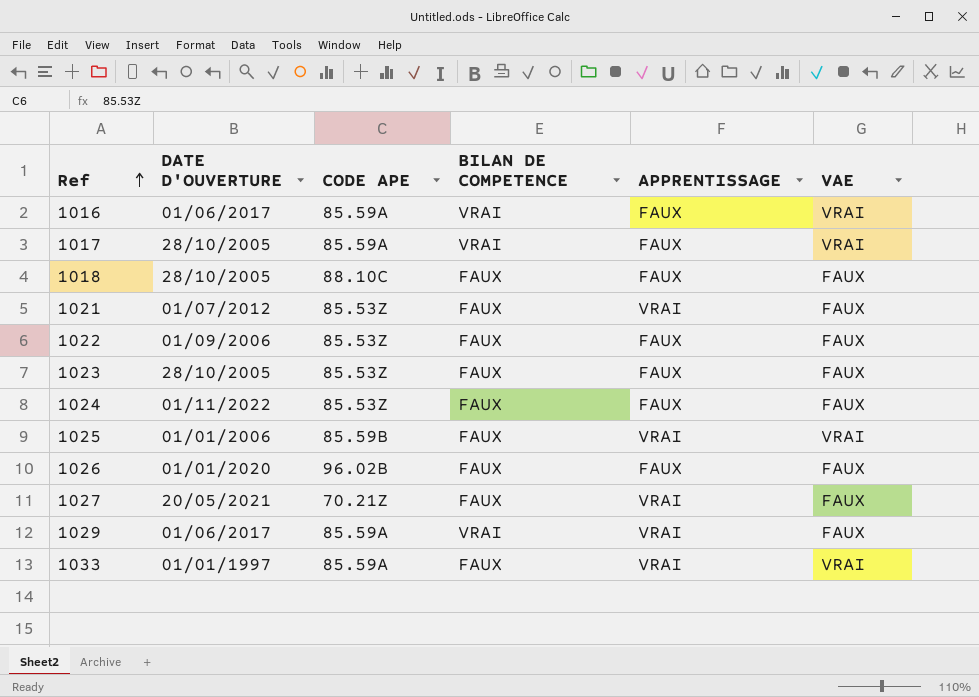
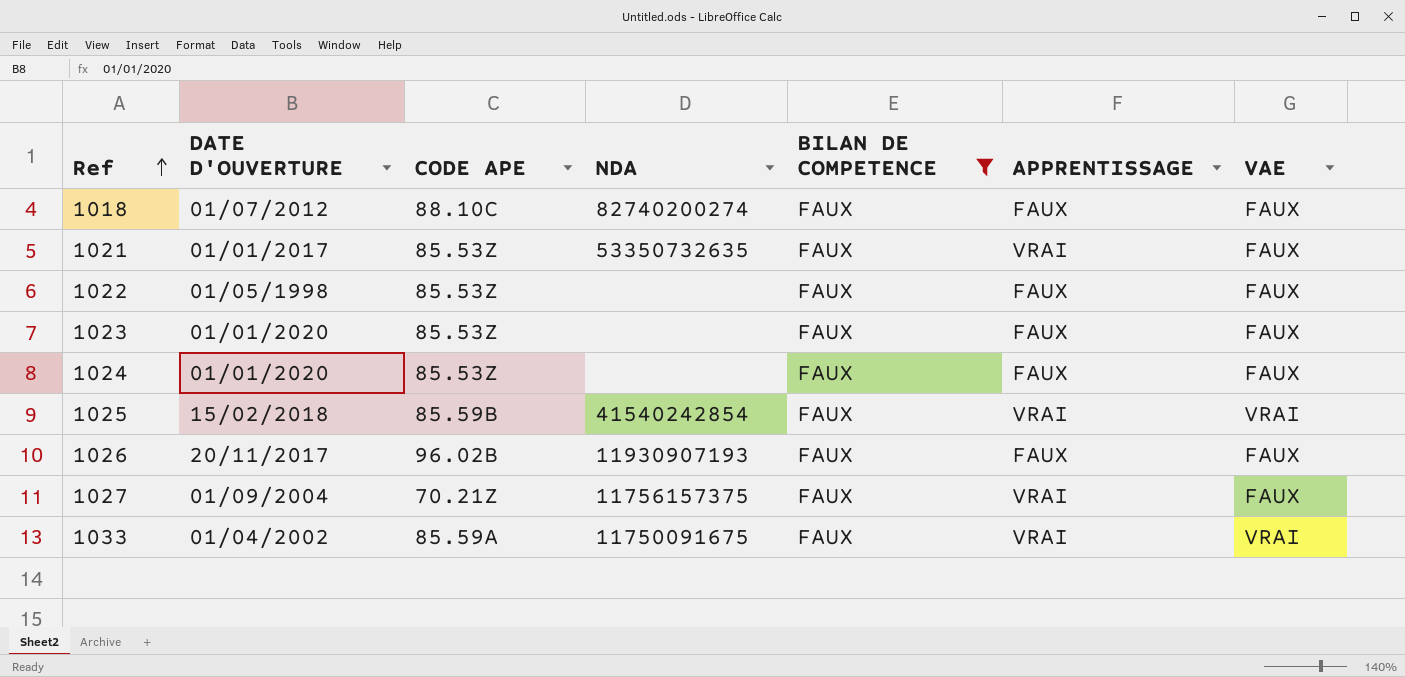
filter: none -> BILAN DE COMPETENCE = FAUX
column NDA | position: none -> 4
1018 | DATE D'OUVERTURE: 28/10/2005 -> 01/07/2012
1021 | DATE D'OUVERTURE: 01/07/2012 -> 01/01/2017
1022 | DATE D'OUVERTURE: 01/09/2006 -> 01/05/1998
1023 | DATE D'OUVERTURE: 28/10/2005 -> 01/01/2020
1024 | DATE D'OUVERTURE: 01/11/2022 -> 01/01/2020
1025 | DATE D'OUVERTURE: 01/01/2006 -> 15/02/2018
1026 | DATE D'OUVERTURE: 01/01/2020 -> 20/11/2017
1027 | DATE D'OUVERTURE: 20/05/2021 -> 01/09/2004
1033 | DATE D'OUVERTURE: 01/01/1997 -> 01/04/2002

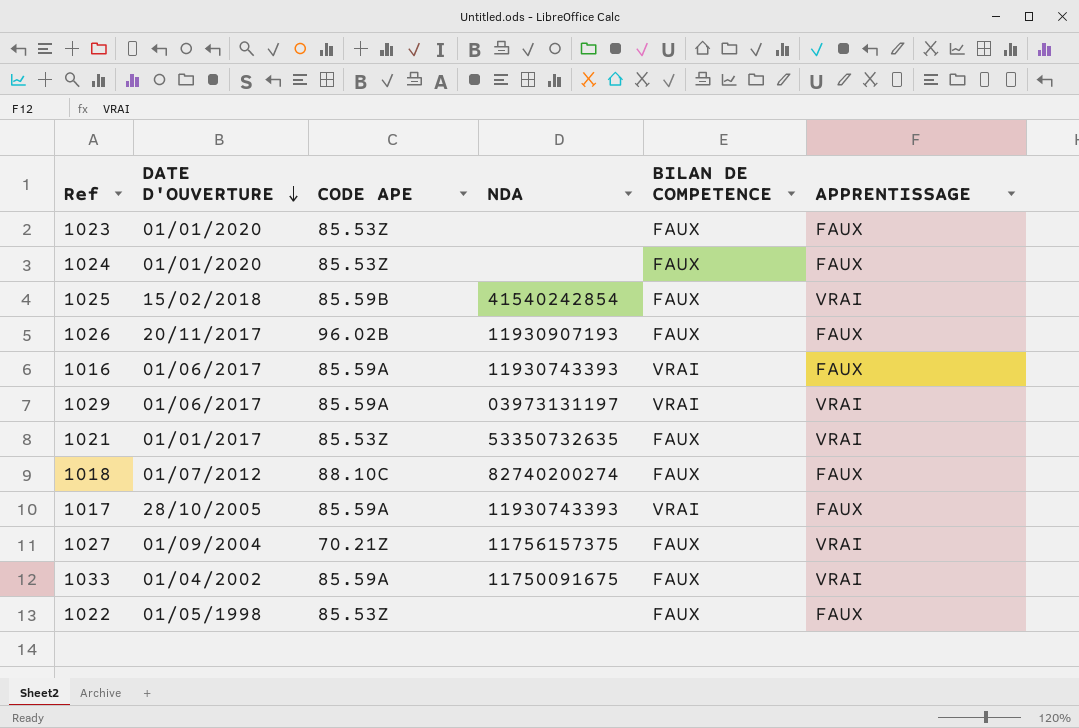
filter: BILAN DE COMPETENCE = FAUX -> none
row order: Ref ascending -> DATE D'OUVERTURE descending
column VAE | position: 7 -> none

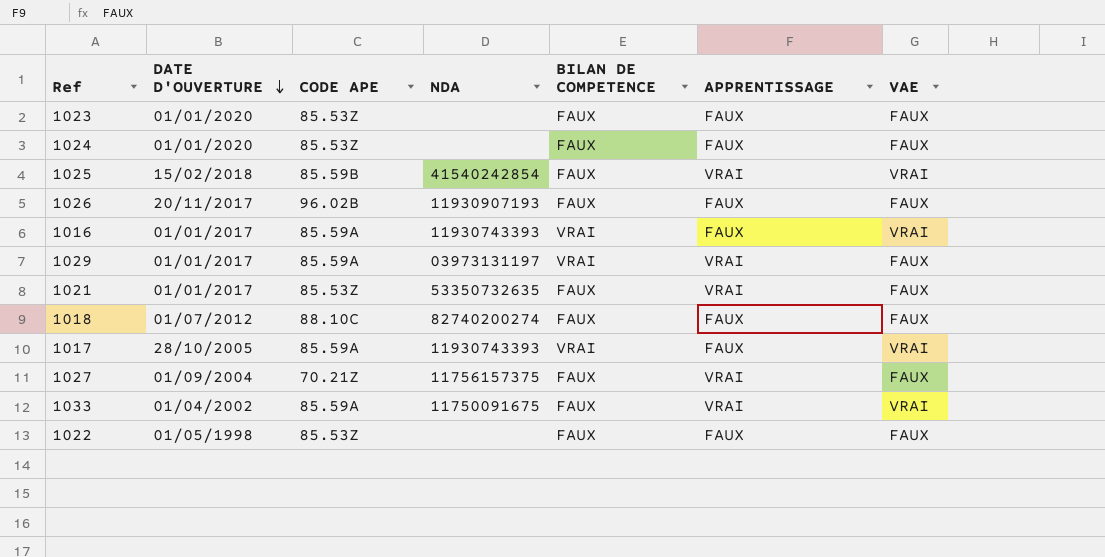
column VAE | position: none -> 7
1016 | DATE D'OUVERTURE: 01/06/2017 -> 01/01/2017
1029 | DATE D'OUVERTURE: 01/06/2017 -> 01/01/2017

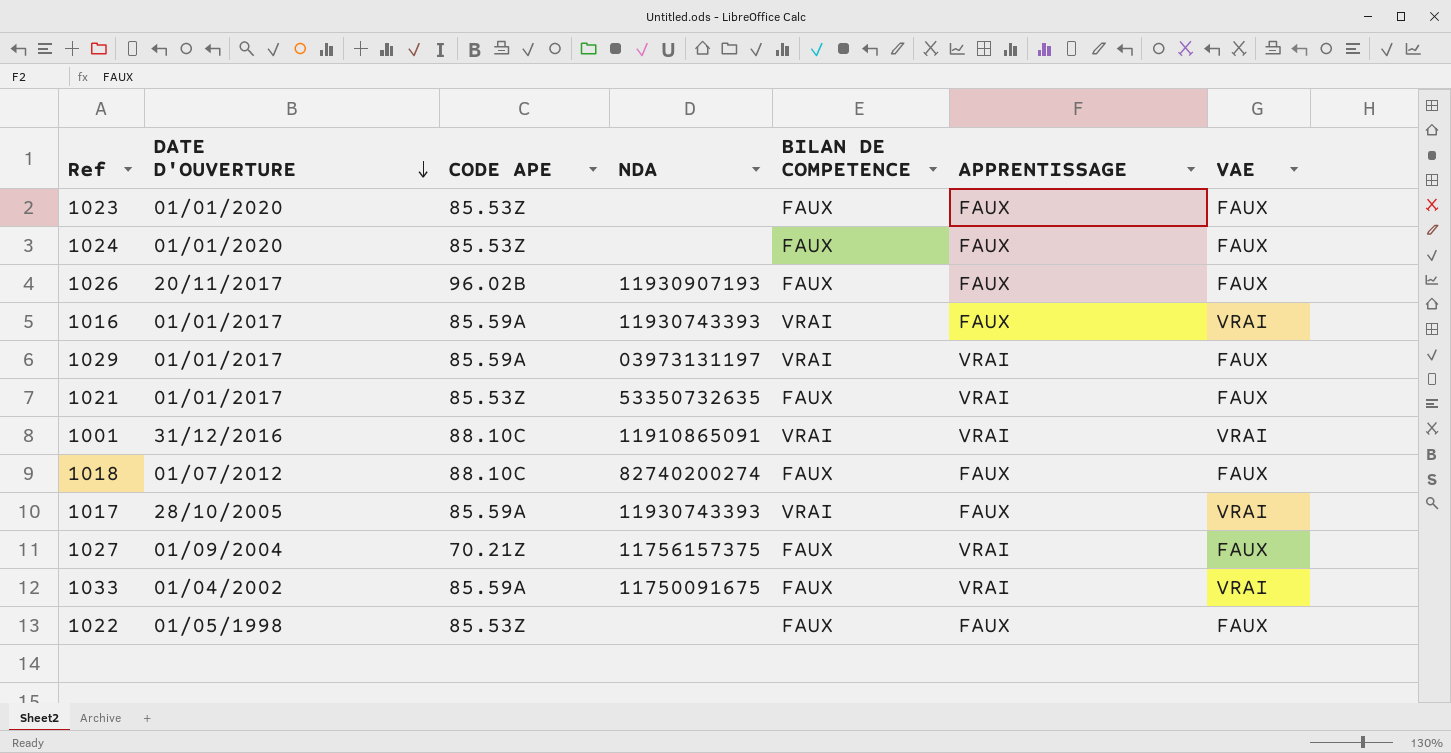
row 1025: 15/02/2018 | 85.59B | 41540242854 | FAUX | VRAI | VRAI -> none
row 1001: none -> 31/12/2016 | 88.10C | 11910865091 | VRAI | VRAI | VRAI

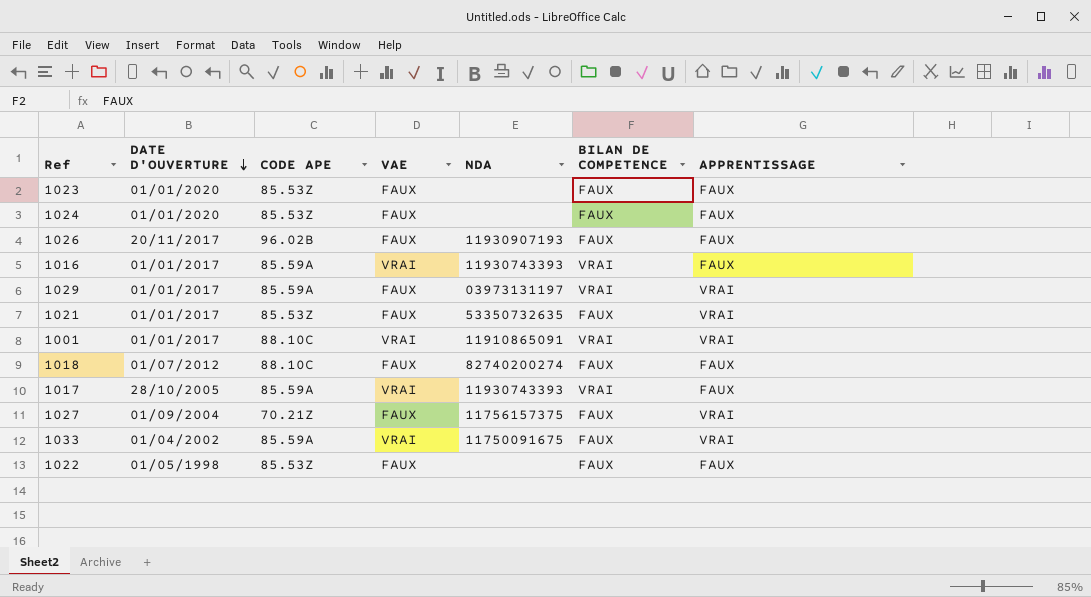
column VAE | position: 7 -> 4
1001 | DATE D'OUVERTURE: 31/12/2016 -> 01/01/2017

